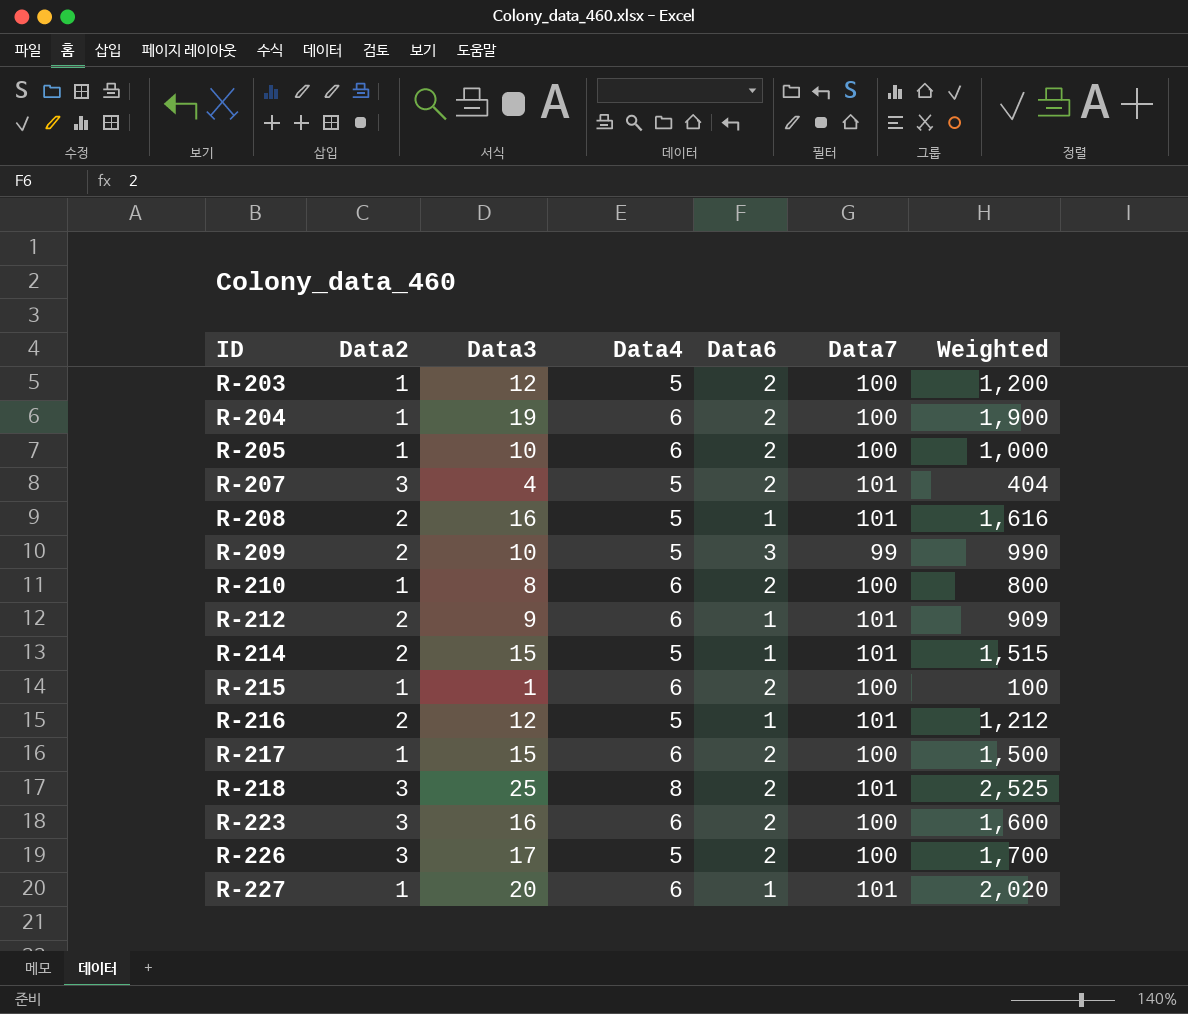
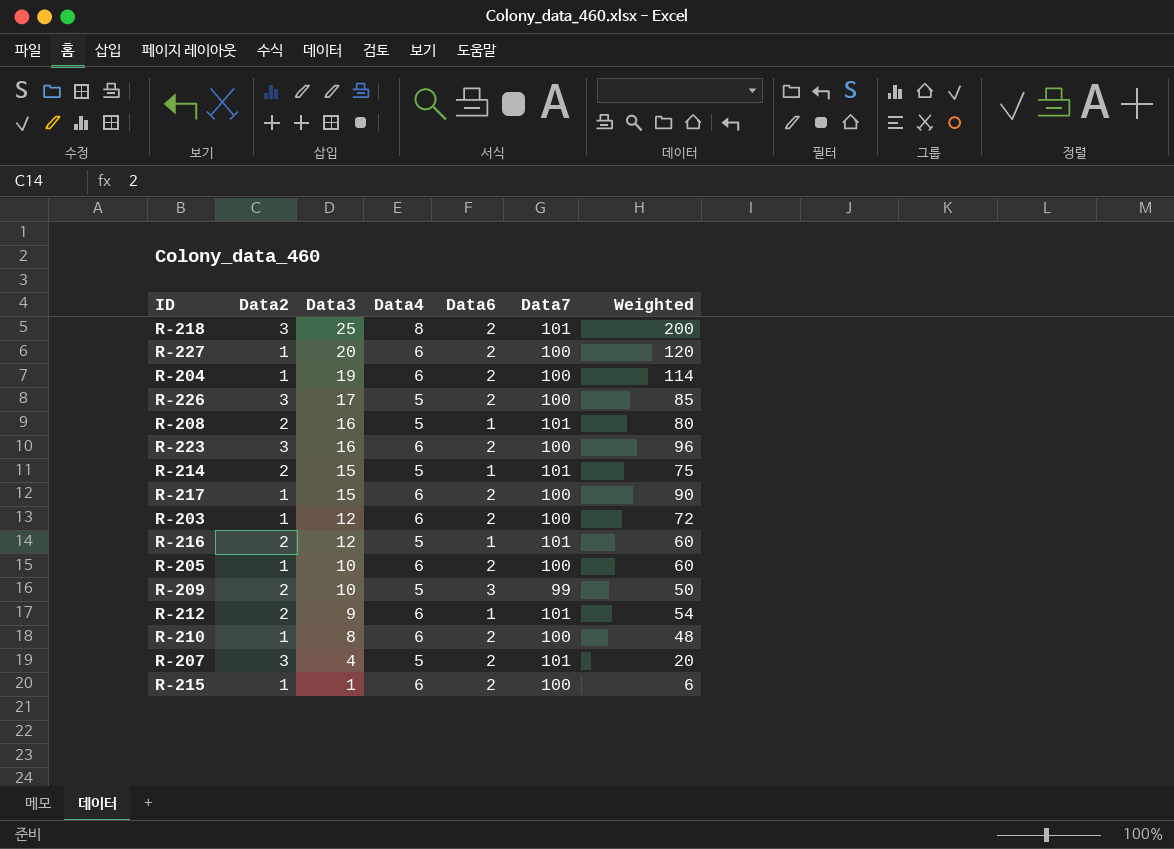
row order: ID ascending -> Data3 descending
column Weighted | formula: [Data3] * [Data7] -> [Data3] * [Data4]
R-227 | Data6: 1 -> 2
R-227 | Data7: 101 -> 100
R-203 | Data4: 5 -> 6

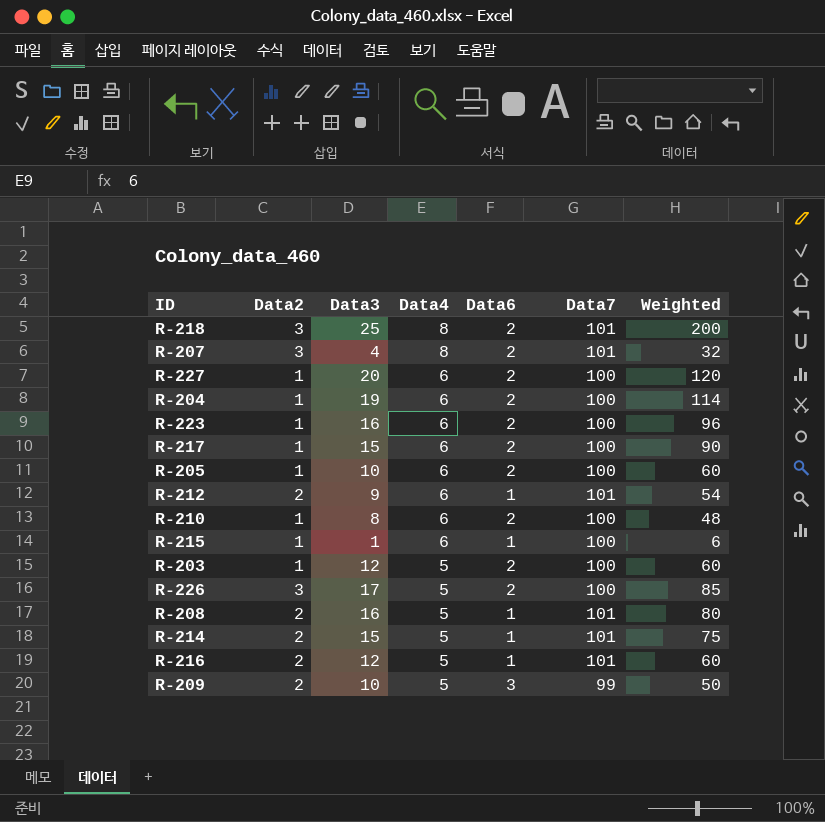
row order: Data3 descending -> Data4 descending
R-207 | Data4: 5 -> 8
R-207 | Weighted: 20 -> 32
R-223 | Data2: 3 -> 1
R-215 | Data6: 2 -> 1
R-203 | Data4: 6 -> 5
R-203 | Weighted: 72 -> 60

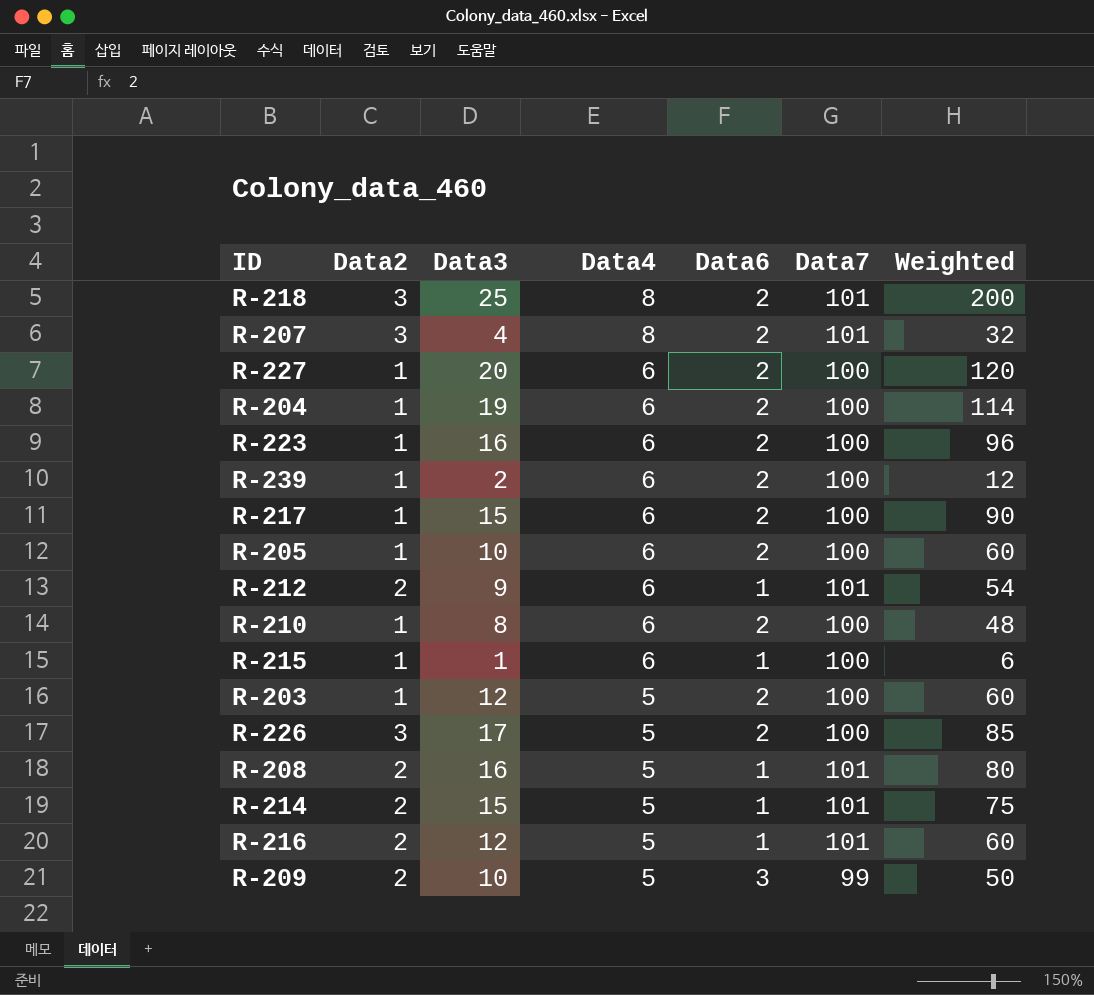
row R-239: none -> 1 | 2 | 6 | 2 | 100 | 12

